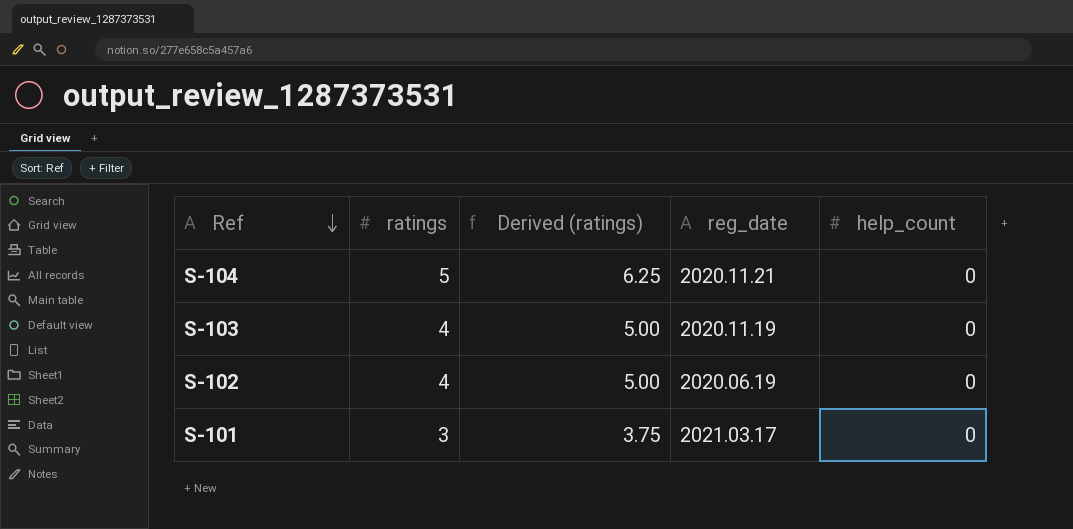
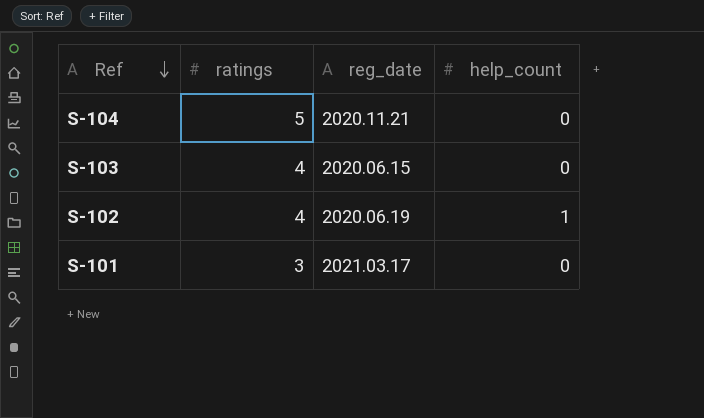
column Derived (ratings) | formula: [ratings] * 1.25 -> none
S-103 | reg_date: 2020.11.19 -> 2020.06.15
S-102 | help_count: 0 -> 1

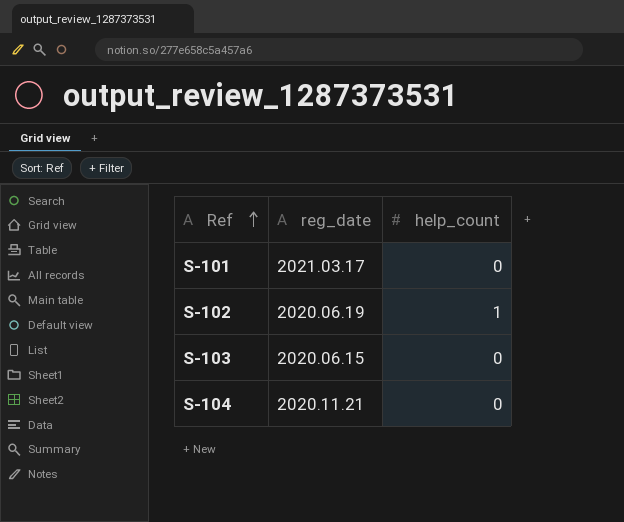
row order: Ref descending -> Ref ascending
column ratings | position: 2 -> none

